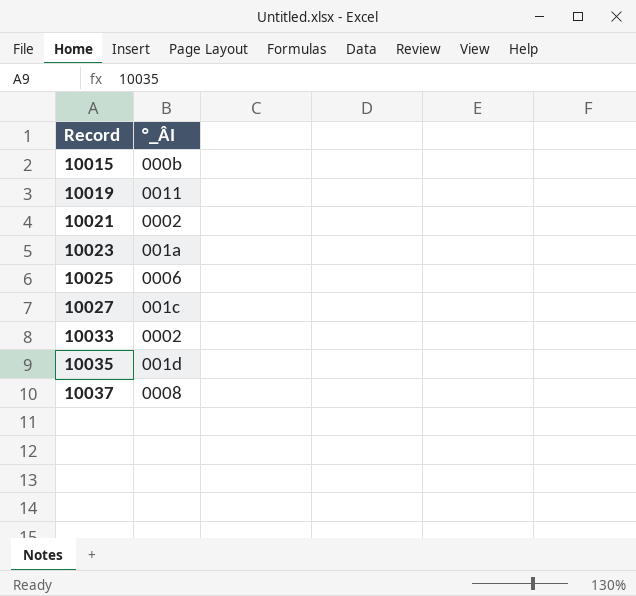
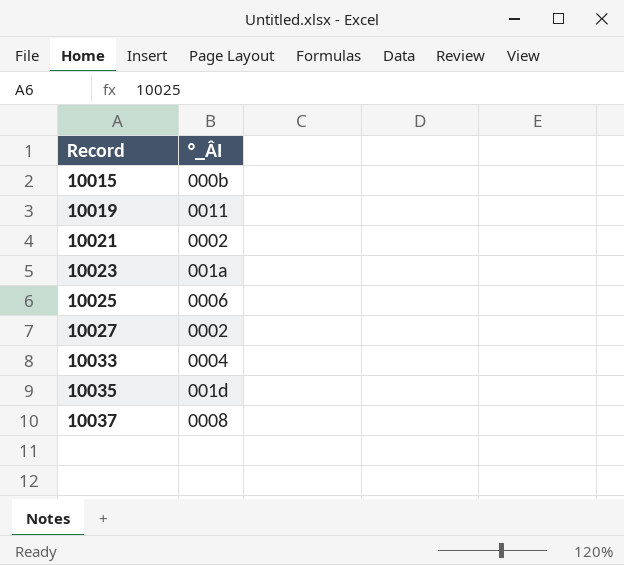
10027 | °_ÂI: 001c -> 0002
10033 | °_ÂI: 0002 -> 0004

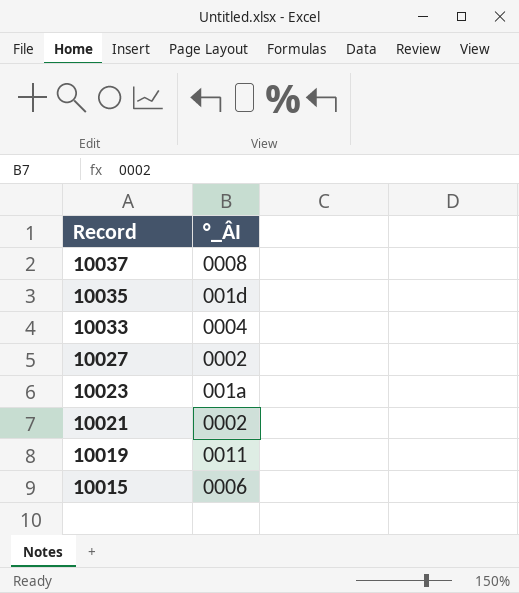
row order: Record ascending -> Record descending
row 10025: 0006 -> none
10015 | °_ÂI: 000b -> 0006

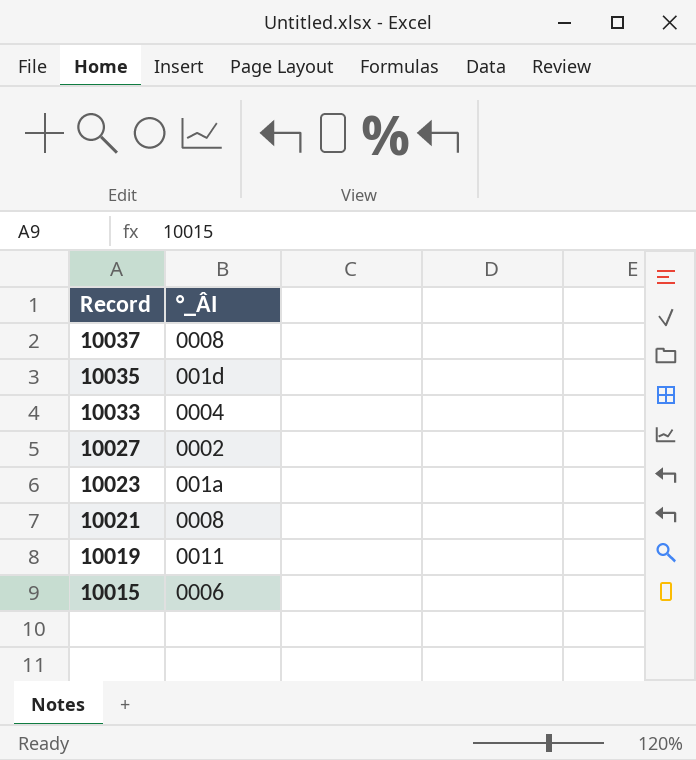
10021 | °_ÂI: 0002 -> 0008

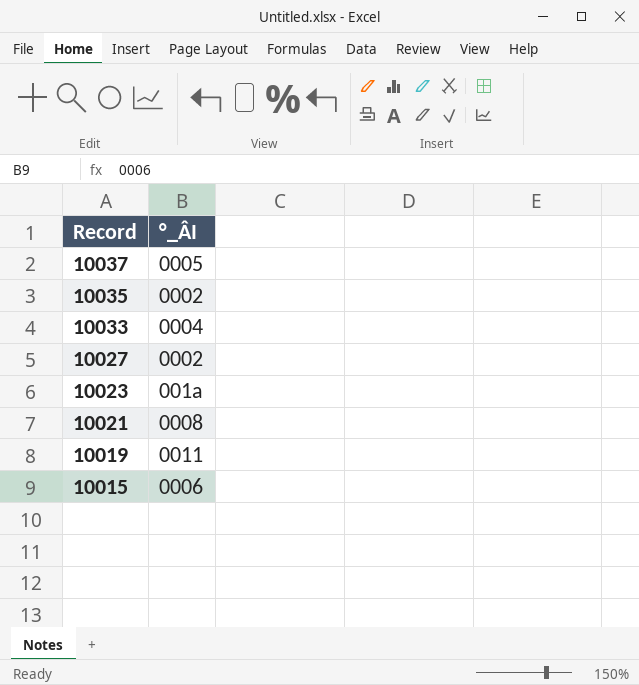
10037 | °_ÂI: 0008 -> 0005
10035 | °_ÂI: 001d -> 0002

